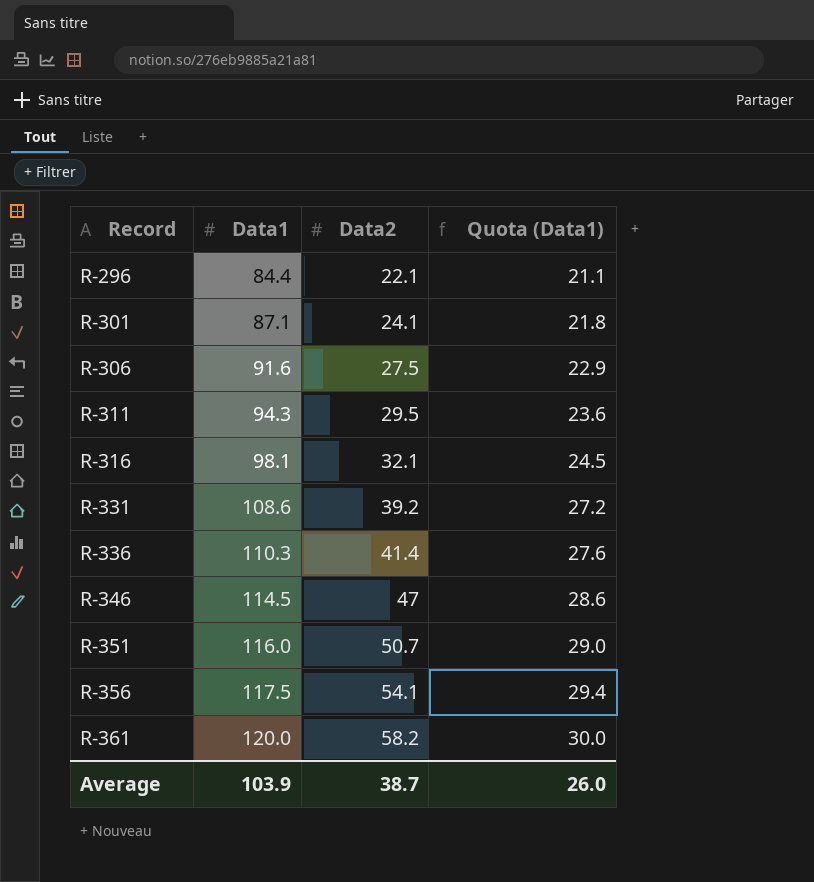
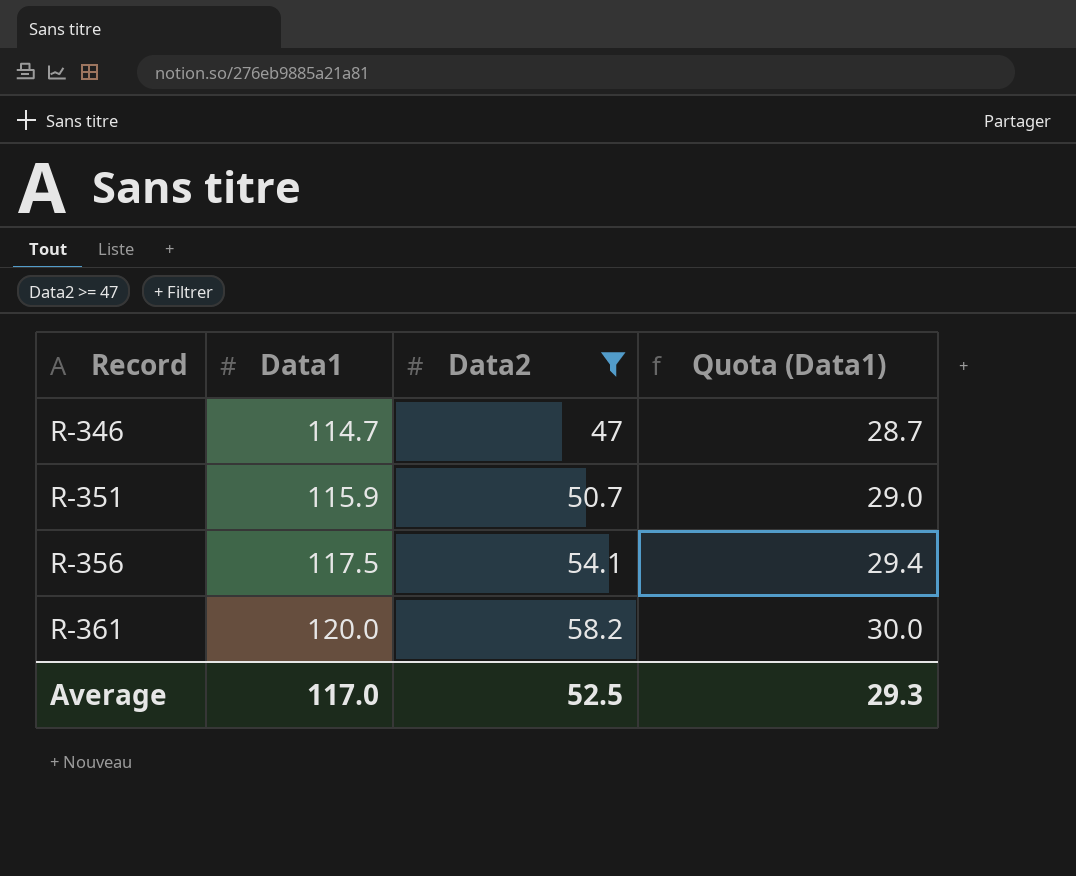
filter: none -> Data2 >= 47
R-346 | Data1: 114.5 -> 114.7
R-346 | Quota (Data1): 28.6 -> 28.7
R-351 | Data1: 116.0 -> 115.9
Average | Data1: 103.9 -> 117.0
Average | Data2: 38.7 -> 52.5
Average | Quota (Data1): 26.0 -> 29.3

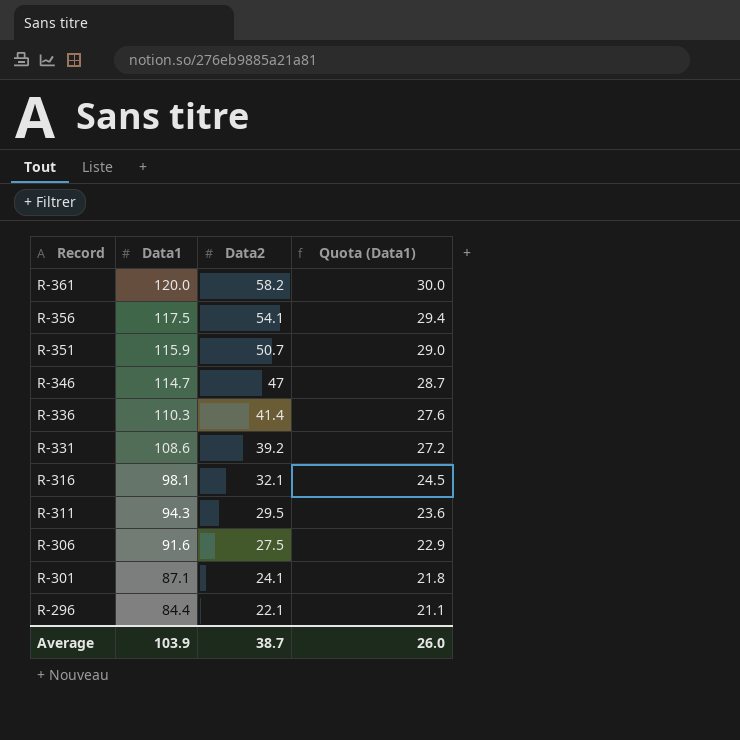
filter: Data2 >= 47 -> none
row order: Record ascending -> Record descending
Average | Data1: 117.0 -> 103.9
Average | Data2: 52.5 -> 38.7
Average | Quota (Data1): 29.3 -> 26.0

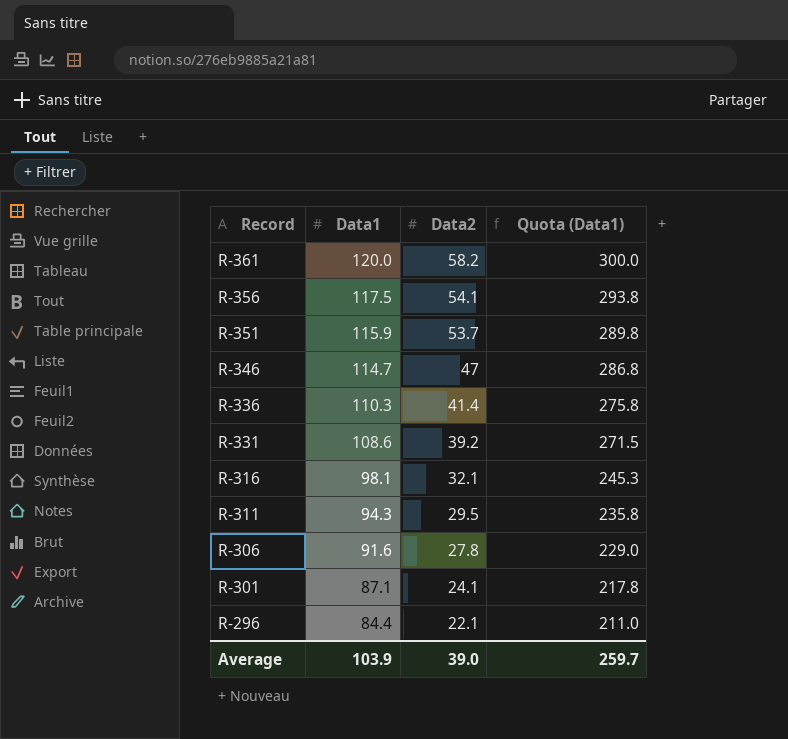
column Quota (Data1) | formula: [Data1] * 0.25 -> [Data1] * 2.5
R-351 | Data2: 50.7 -> 53.7
R-306 | Data2: 27.5 -> 27.8
Average | Data2: 38.7 -> 39.0
Average | Quota (Data1): 26.0 -> 259.7

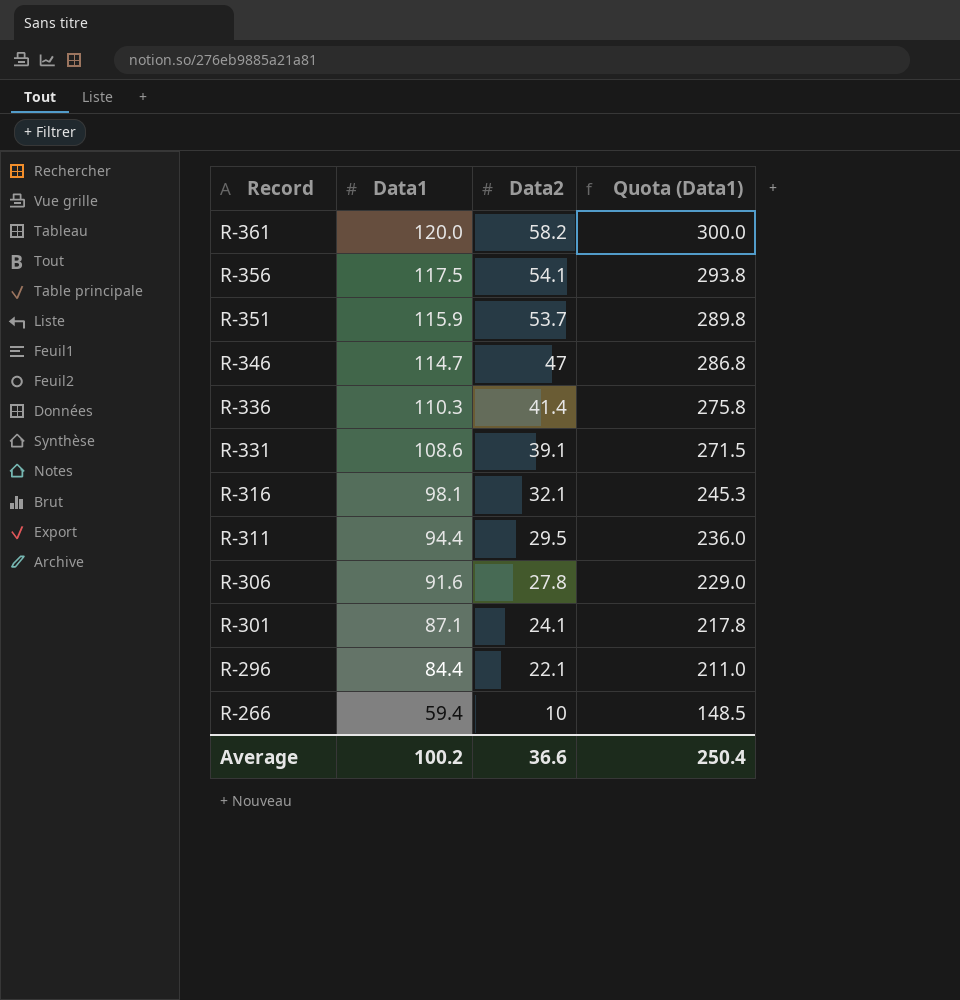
R-331 | Data2: 39.2 -> 39.1
R-311 | Data1: 94.3 -> 94.4
R-311 | Quota (Data1): 235.8 -> 236.0
row R-266: none -> 59.4 | 10 | 148.5
Average | Data1: 103.9 -> 100.2
Average | Data2: 39.0 -> 36.6
Average | Quota (Data1): 259.7 -> 250.4

